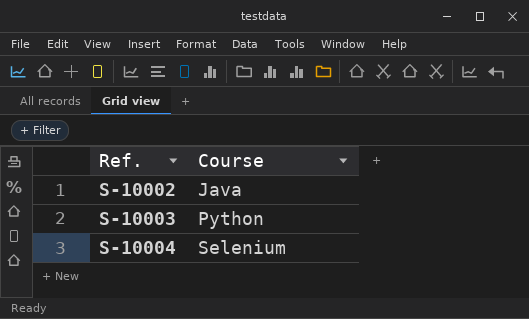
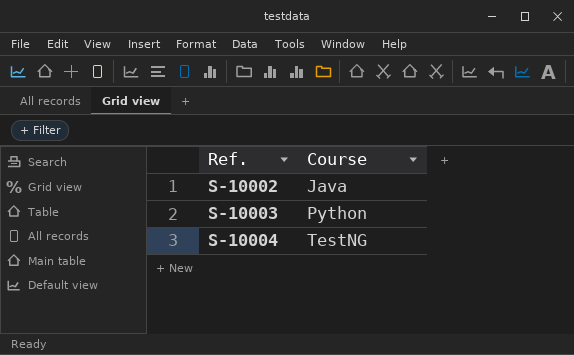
S-10004 | Course: Selenium -> TestNG

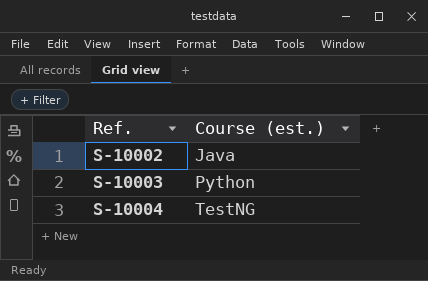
column name: Course -> Course (est.)

